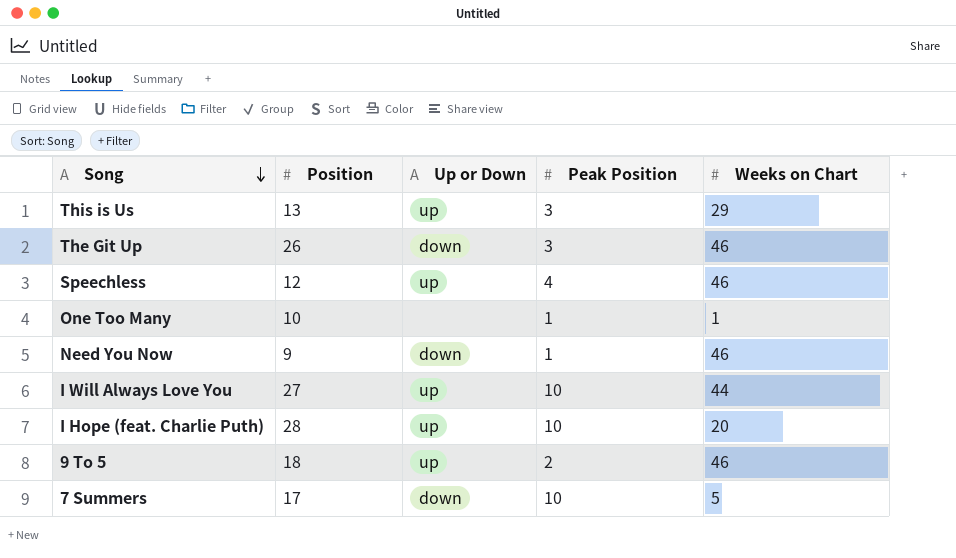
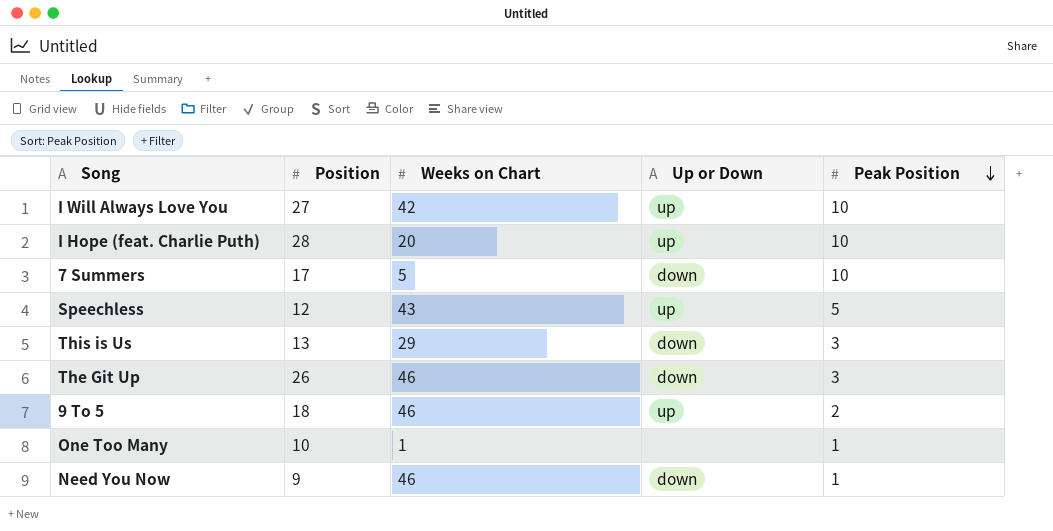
row order: Song descending -> Peak Position descending
column Weeks on Chart | position: 5 -> 3
I Will Always Love You | Weeks on Chart: 44 -> 42
Speechless | Weeks on Chart: 46 -> 43
Speechless | Peak Position: 4 -> 5
This is Us | Up or Down: up -> down

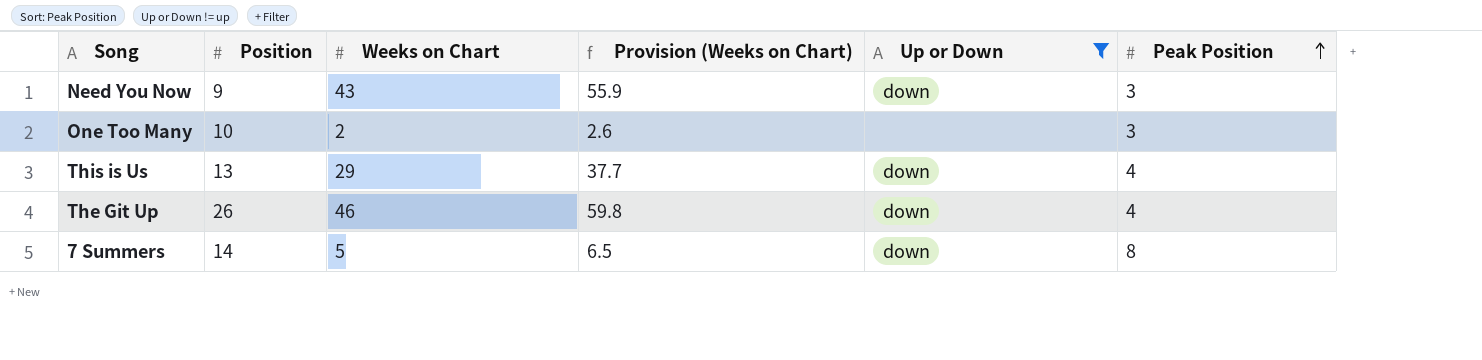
filter: none -> Up or Down != up
row order: Peak Position descending -> Peak Position ascending
column Provision (Weeks on Chart) | formula: none -> [Weeks on Chart] * 1.3
Need You Now | Weeks on Chart: 46 -> 43
Need You Now | Peak Position: 1 -> 3
One Too Many | Weeks on Chart: 1 -> 2
One Too Many | Peak Position: 1 -> 3
This is Us | Peak Position: 3 -> 4
The Git Up | Peak Position: 3 -> 4
7 Summers | Position: 17 -> 14
7 Summers | Peak Position: 10 -> 8

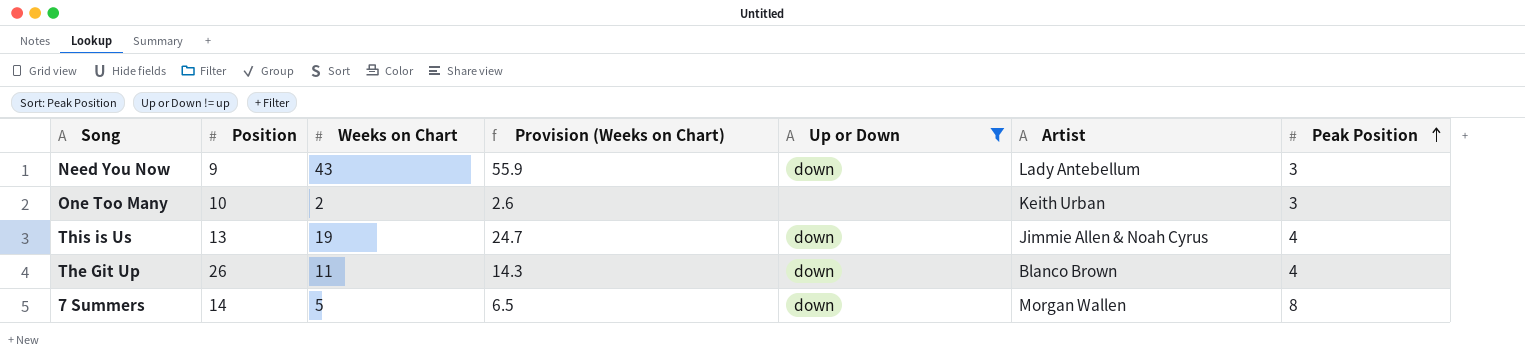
column Artist | position: none -> 6
This is Us | Weeks on Chart: 29 -> 19
This is Us | Provision (Weeks on Chart): 37.7 -> 24.7
The Git Up | Weeks on Chart: 46 -> 11
The Git Up | Provision (Weeks on Chart): 59.8 -> 14.3

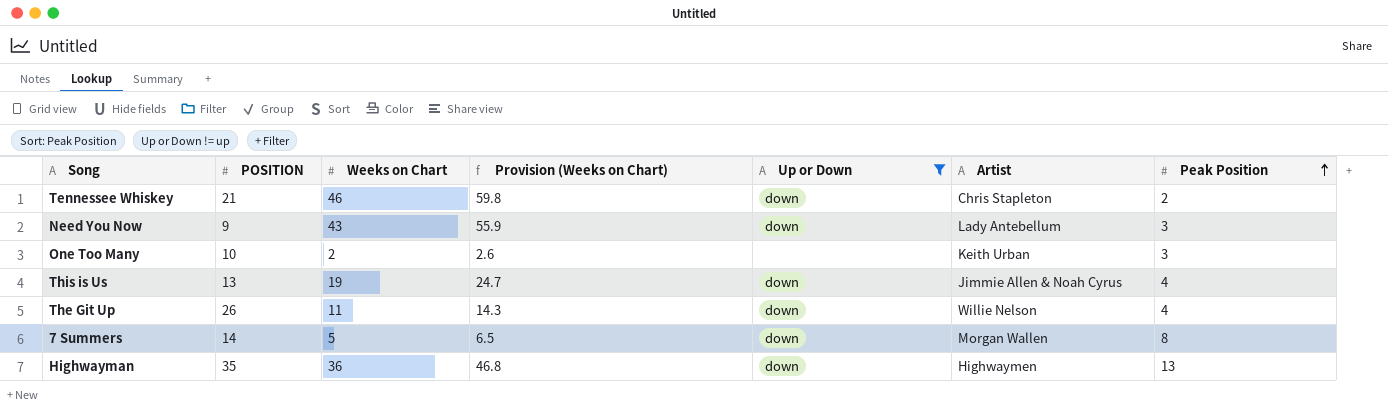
column name: Position -> POSITION
row Tennessee Whiskey: none -> 21 | 46 | 59.8 | down | Chris Stapleton | 2
The Git Up | Artist: Blanco Brown -> Willie Nelson
row Highwayman: none -> 35 | 36 | 46.8 | down | Highwaymen | 13

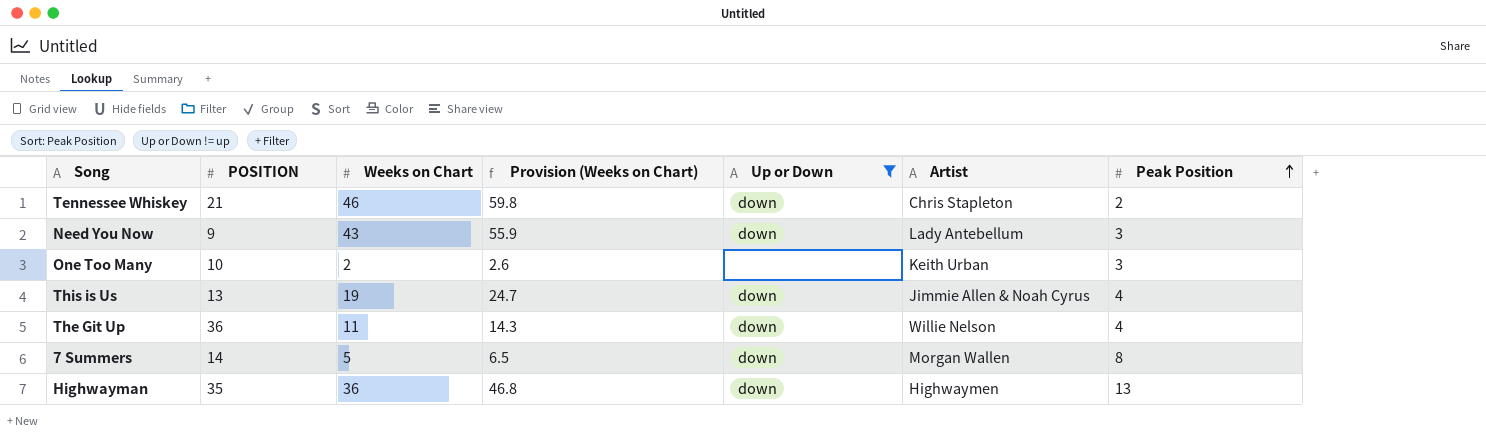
The Git Up | POSITION: 26 -> 36

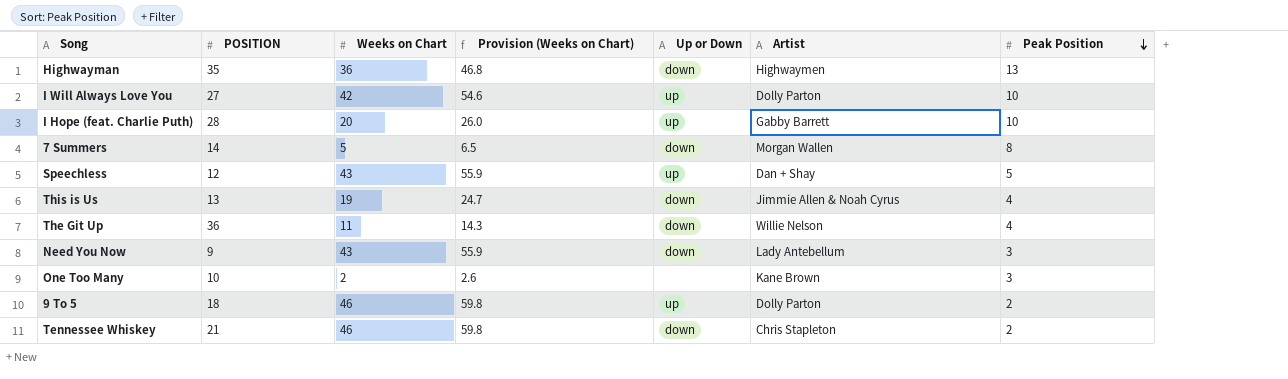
filter: Up or Down != up -> none
row order: Peak Position ascending -> Peak Position descending
One Too Many | Artist: Keith Urban -> Kane Brown

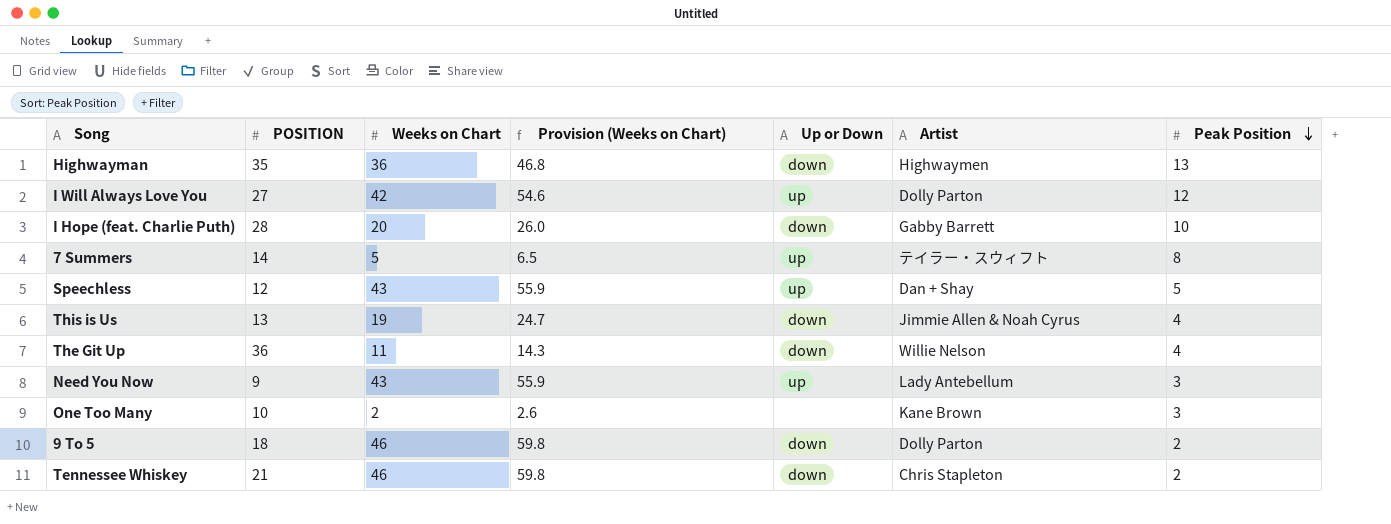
I Will Always Love You | Peak Position: 10 -> 12
I Hope (feat. Charlie Puth) | Up or Down: up -> down
7 Summers | Up or Down: down -> up
7 Summers | Artist: Morgan Wallen -> テイラー・スウィフト
Need You Now | Up or Down: down -> up
9 To 5 | Up or Down: up -> down

